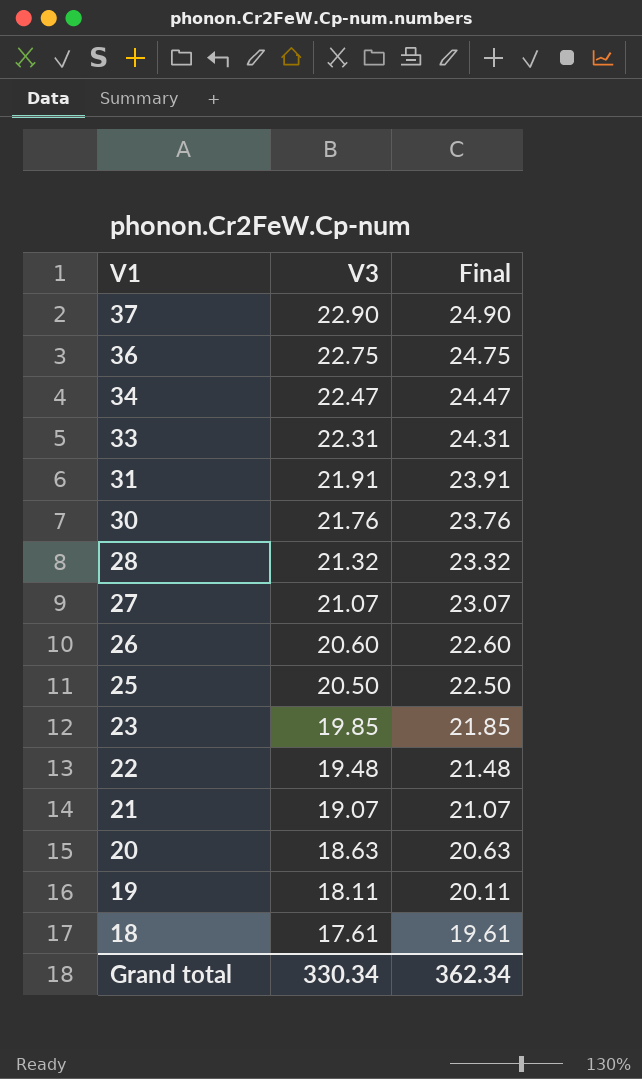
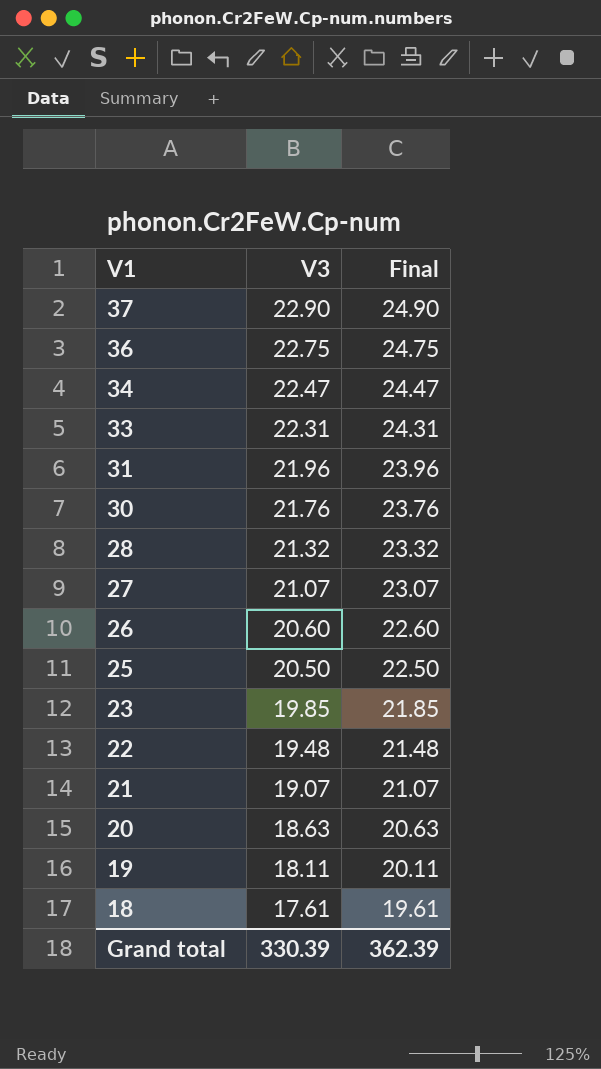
31 | V3: 21.91 -> 21.96
31 | Final: 23.91 -> 23.96
Grand total | V3: 330.34 -> 330.39
Grand total | Final: 362.34 -> 362.39

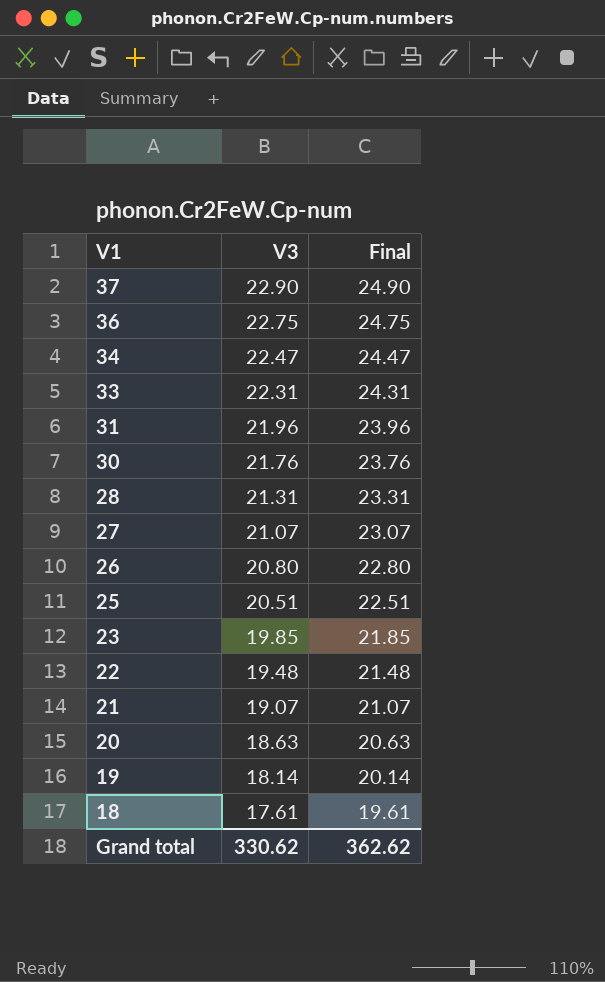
28 | V3: 21.32 -> 21.31
28 | Final: 23.32 -> 23.31
26 | V3: 20.60 -> 20.80
26 | Final: 22.60 -> 22.80
25 | V3: 20.50 -> 20.51
25 | Final: 22.50 -> 22.51
19 | V3: 18.11 -> 18.14
19 | Final: 20.11 -> 20.14
Grand total | V3: 330.39 -> 330.62
Grand total | Final: 362.39 -> 362.62

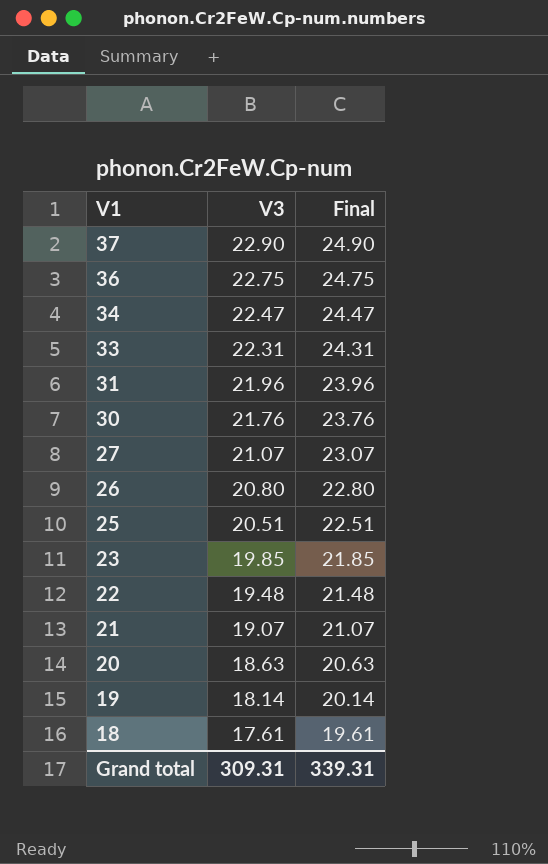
row 28: 21.31 | 23.31 -> none
Grand total | V3: 330.62 -> 309.31
Grand total | Final: 362.62 -> 339.31

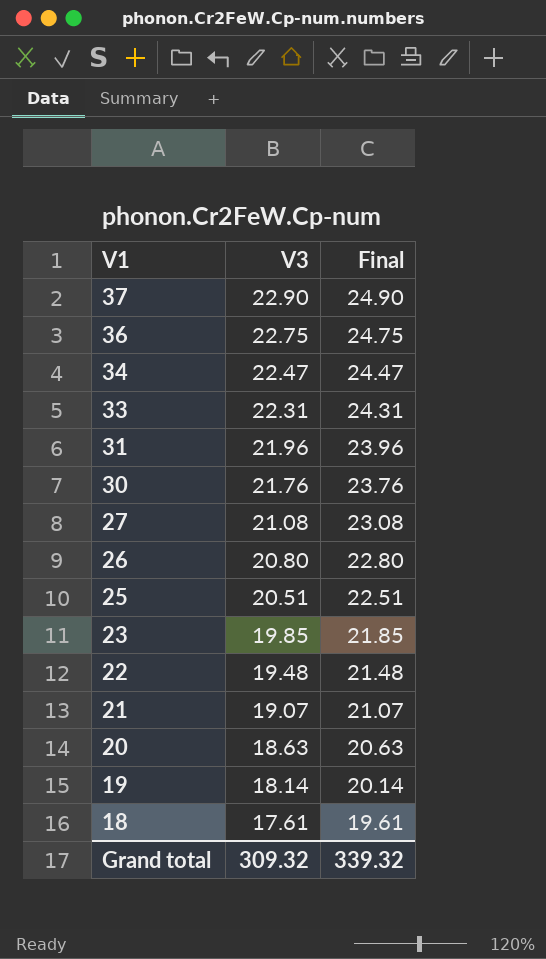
27 | V3: 21.07 -> 21.08
27 | Final: 23.07 -> 23.08
Grand total | V3: 309.31 -> 309.32
Grand total | Final: 339.31 -> 339.32

